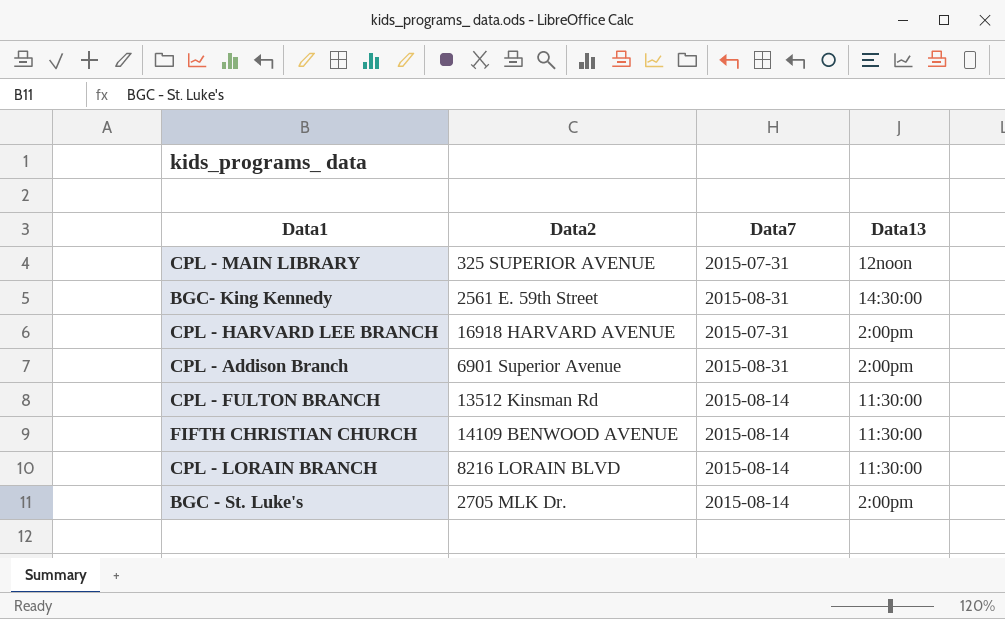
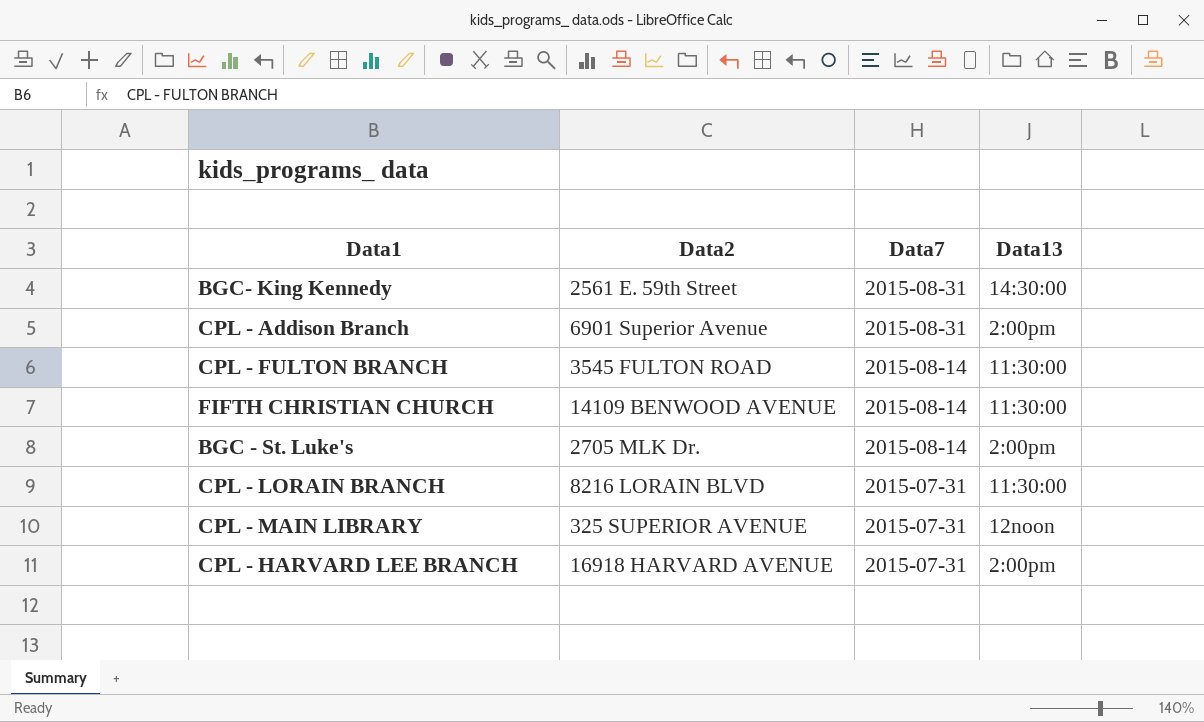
row order: none -> Data7 descending
CPL - FULTON BRANCH | Data2: 13512 Kinsman Rd -> 3545 FULTON ROAD
CPL - LORAIN BRANCH | Data7: 2015-08-14 -> 2015-07-31

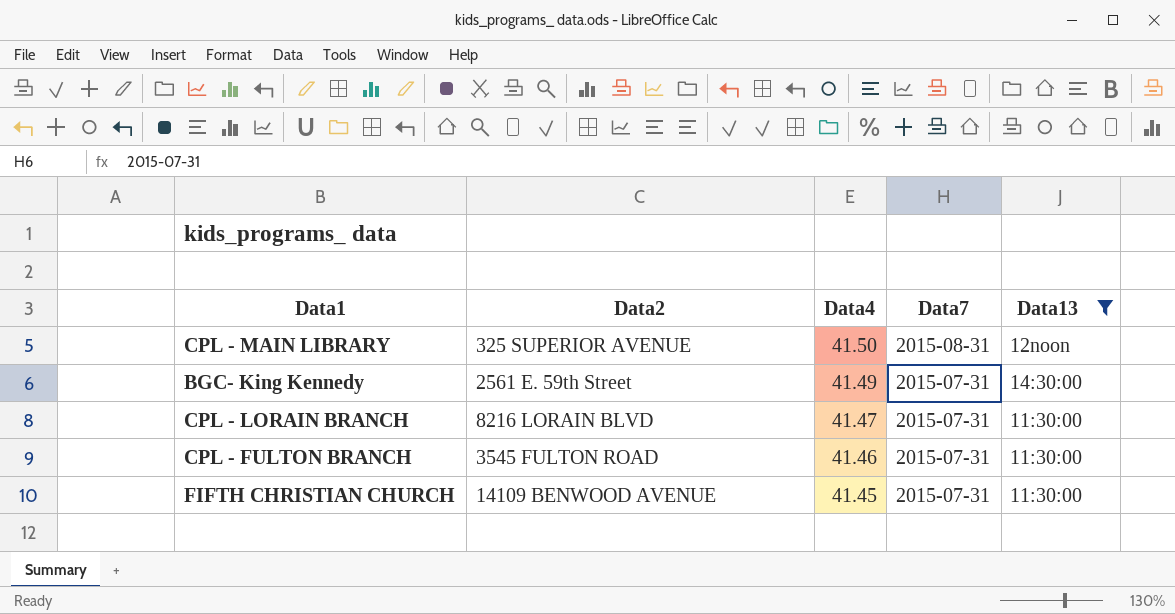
filter: none -> Data13 != 2:00pm
row order: Data7 descending -> Data4 descending
column Data4 | position: none -> 3
CPL - MAIN LIBRARY | Data7: 2015-07-31 -> 2015-08-31
BGC- King Kennedy | Data7: 2015-08-31 -> 2015-07-31
CPL - FULTON BRANCH | Data7: 2015-08-14 -> 2015-07-31
FIFTH CHRISTIAN CHURCH | Data7: 2015-08-14 -> 2015-07-31

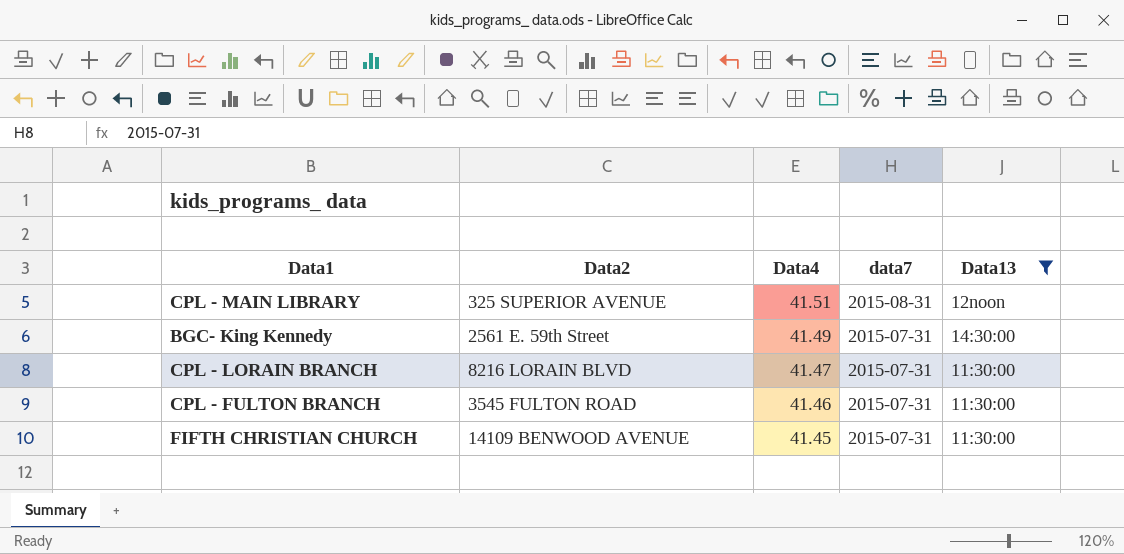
column name: Data7 -> data7
CPL - MAIN LIBRARY | Data4: 41.50 -> 41.51

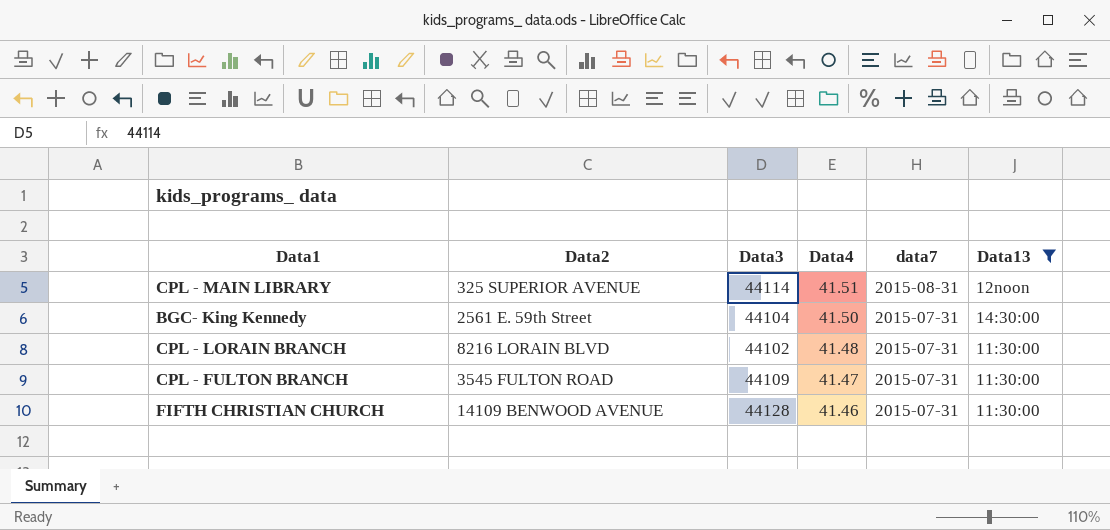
column Data3 | position: none -> 3
BGC- King Kennedy | Data4: 41.49 -> 41.50
CPL - LORAIN BRANCH | Data4: 41.47 -> 41.48
CPL - FULTON BRANCH | Data4: 41.46 -> 41.47
FIFTH CHRISTIAN CHURCH | Data4: 41.45 -> 41.46

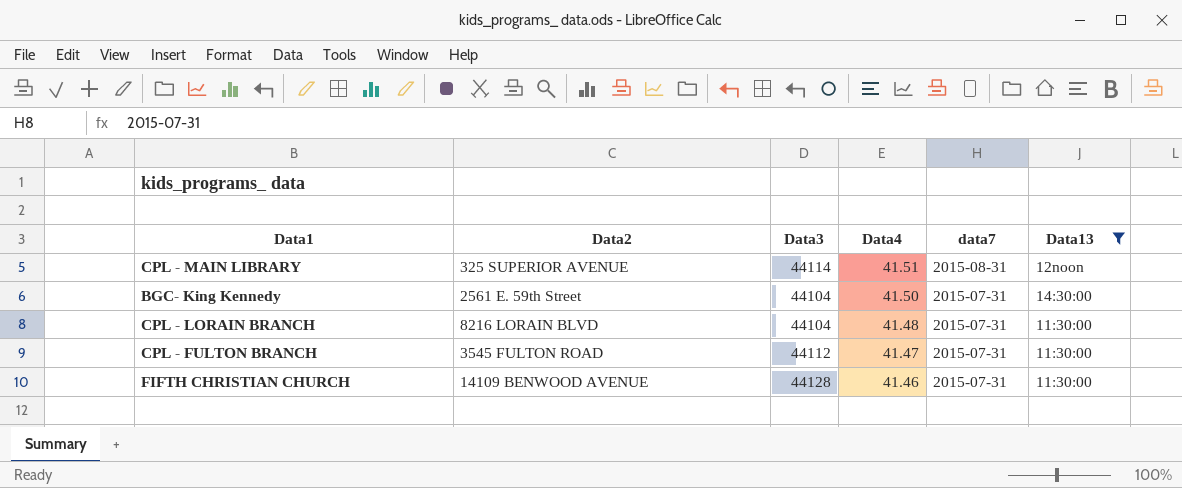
CPL - LORAIN BRANCH | Data3: 44102 -> 44104
CPL - FULTON BRANCH | Data3: 44109 -> 44112

